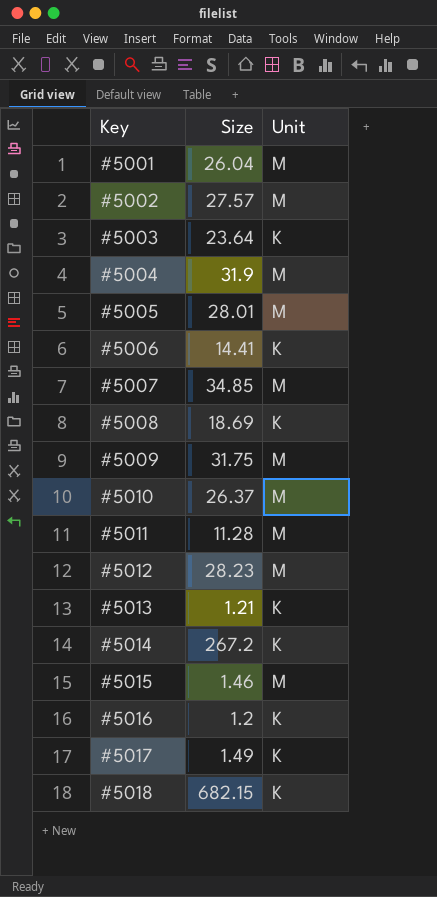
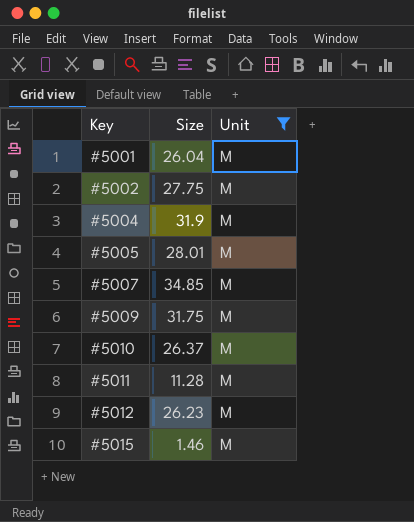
filter: none -> Unit = M
#5002 | Size: 27.57 -> 27.75
#5012 | Size: 28.23 -> 26.23

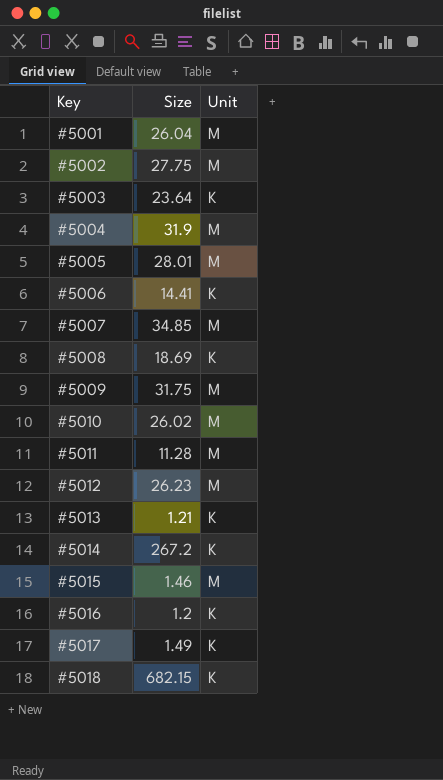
filter: Unit = M -> none
#5010 | Size: 26.37 -> 26.02

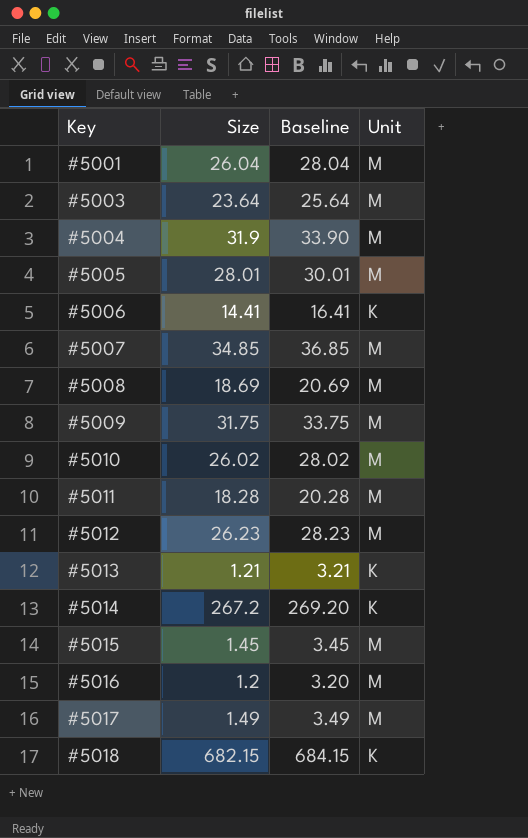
column Baseline | formula: none -> [Size] + 2
row #5002: 27.75 | M -> none
#5003 | Unit: K -> M
#5008 | Unit: K -> M
#5011 | Size: 11.28 -> 18.28
#5015 | Size: 1.46 -> 1.45
#5016 | Unit: K -> M
#5017 | Unit: K -> M

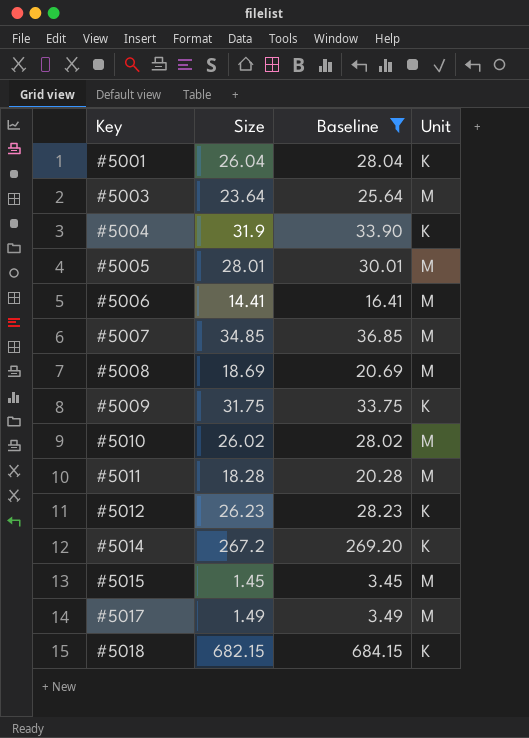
filter: none -> Baseline >= 3.45
#5001 | Unit: M -> K
#5004 | Unit: M -> K
#5006 | Unit: K -> M
#5009 | Unit: M -> K
#5012 | Unit: M -> K

